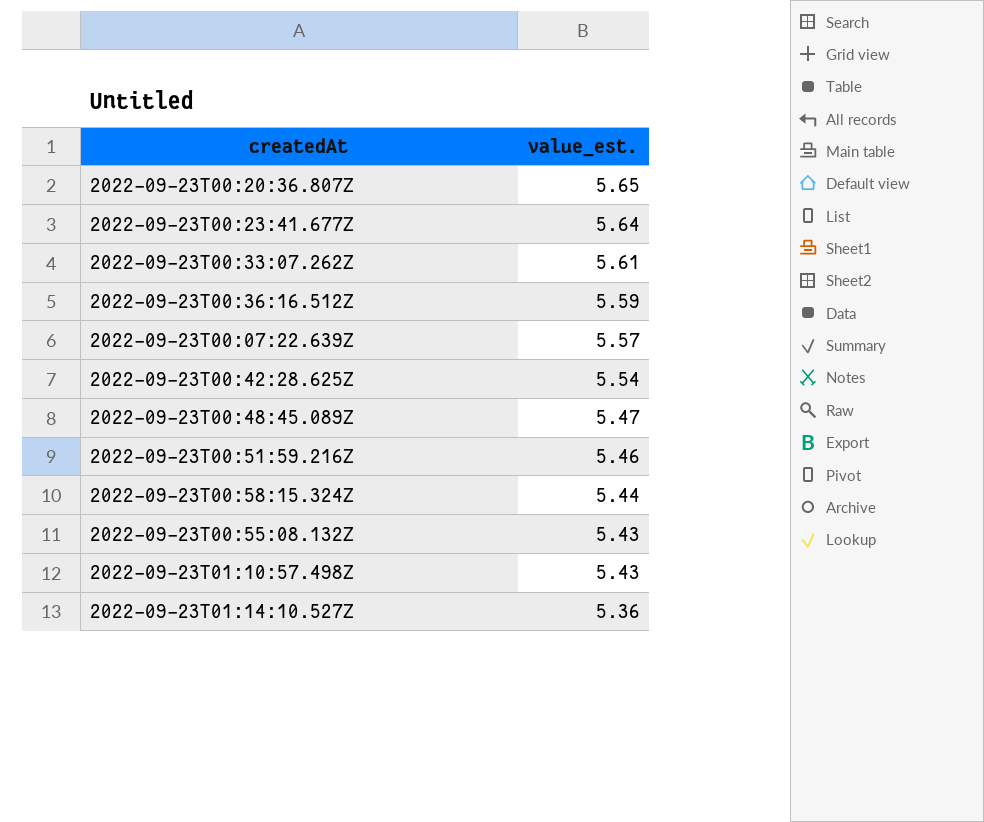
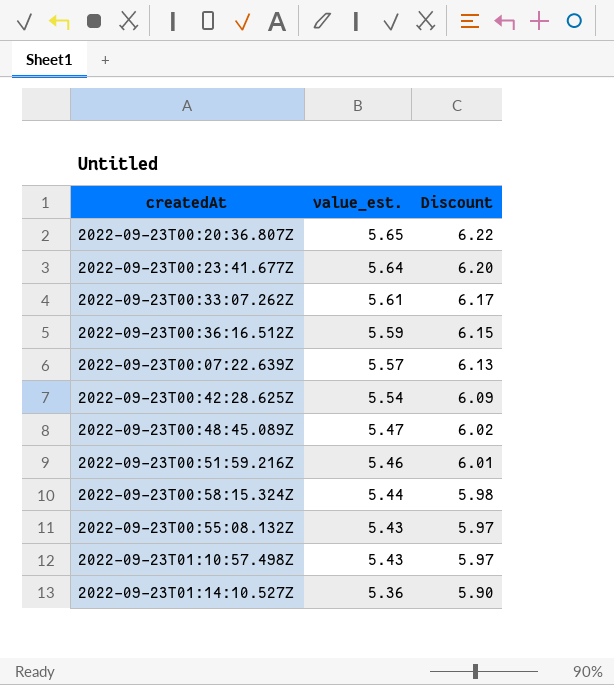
column Discount | formula: none -> [value_est.] * 1.1

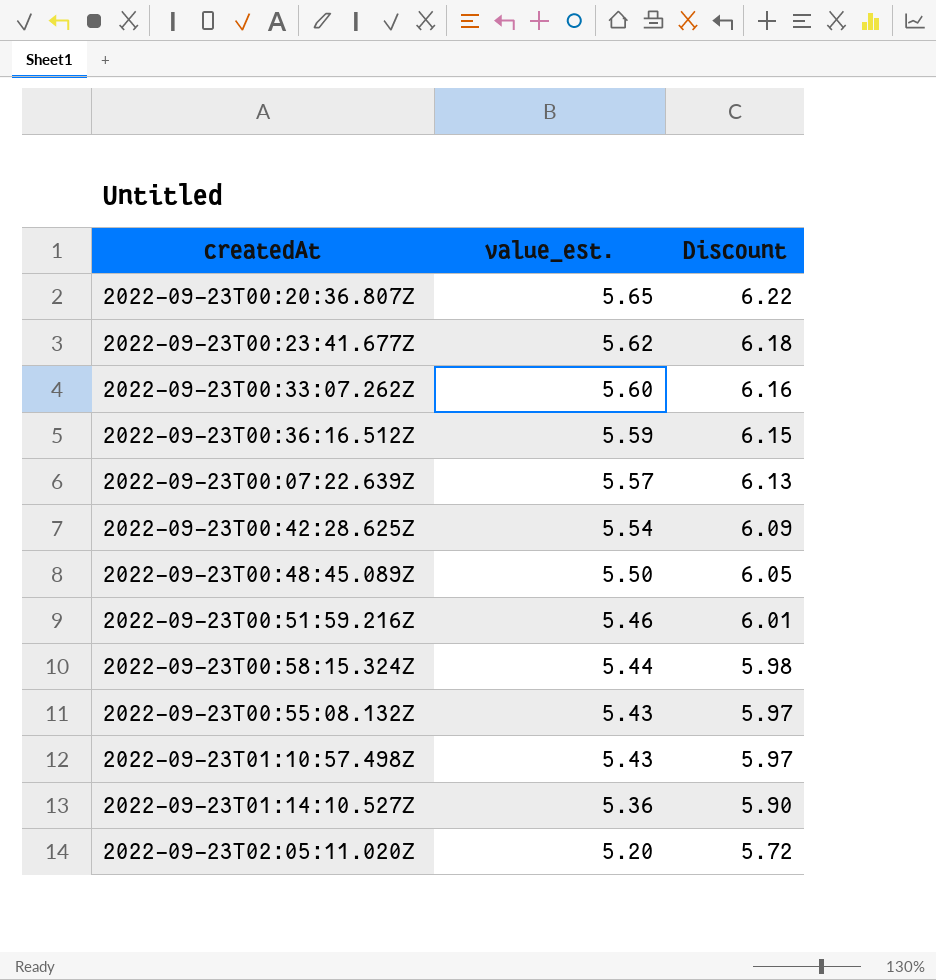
2022-09-23T00:23:41.677Z | value_est.: 5.64 -> 5.62
2022-09-23T00:23:41.677Z | Discount: 6.20 -> 6.18
2022-09-23T00:33:07.262Z | value_est.: 5.61 -> 5.60
2022-09-23T00:33:07.262Z | Discount: 6.17 -> 6.16
2022-09-23T00:48:45.089Z | value_est.: 5.47 -> 5.50
2022-09-23T00:48:45.089Z | Discount: 6.02 -> 6.05
row 2022-09-23T02:05:11.020Z: none -> 5.20 | 5.72

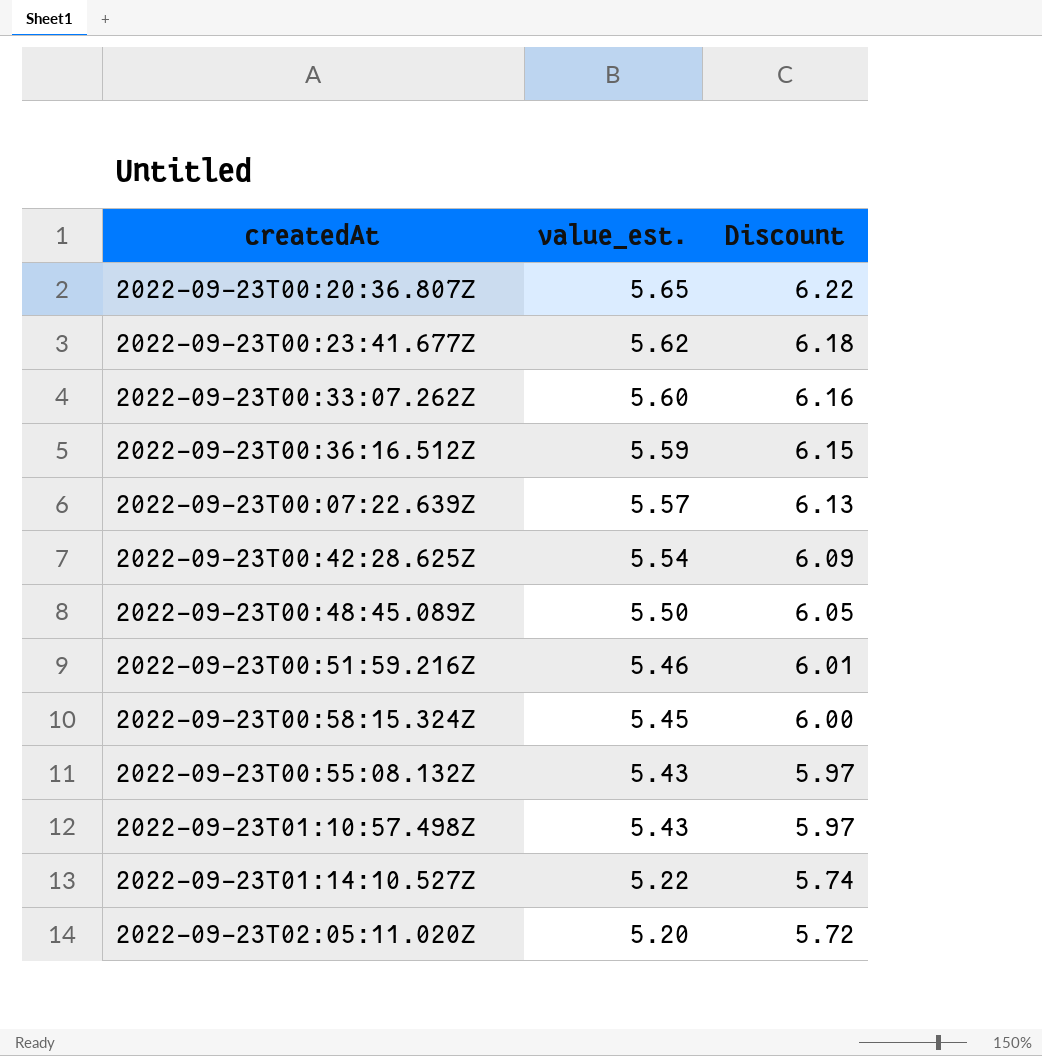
2022-09-23T00:58:15.324Z | value_est.: 5.44 -> 5.45
2022-09-23T00:58:15.324Z | Discount: 5.98 -> 6.00
2022-09-23T01:14:10.527Z | value_est.: 5.36 -> 5.22
2022-09-23T01:14:10.527Z | Discount: 5.90 -> 5.74

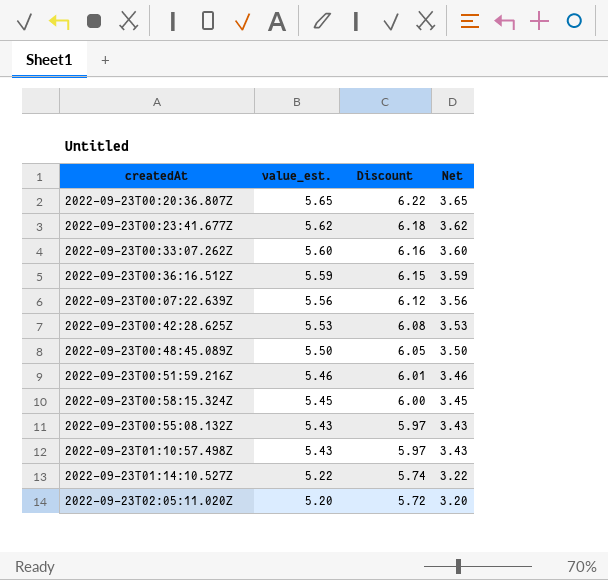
column Net | formula: none -> [value_est.] - 2
2022-09-23T00:07:22.639Z | value_est.: 5.57 -> 5.56
2022-09-23T00:07:22.639Z | Discount: 6.13 -> 6.12
2022-09-23T00:42:28.625Z | value_est.: 5.54 -> 5.53
2022-09-23T00:42:28.625Z | Discount: 6.09 -> 6.08

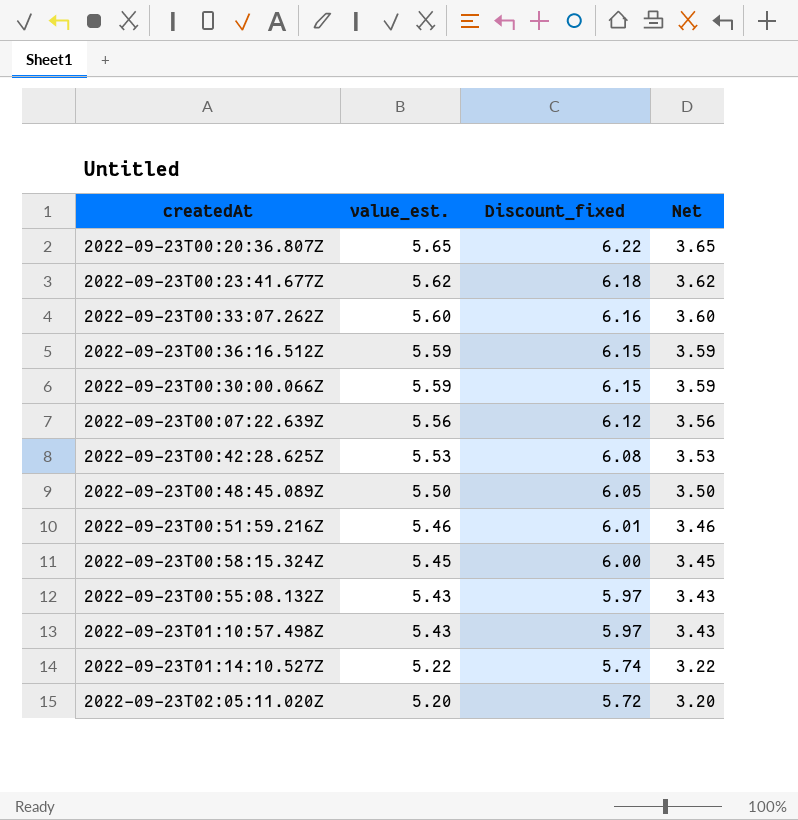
column name: Discount -> Discount_fixed
row 2022-09-23T00:30:00.066Z: none -> 5.59 | 6.15 | 3.59

